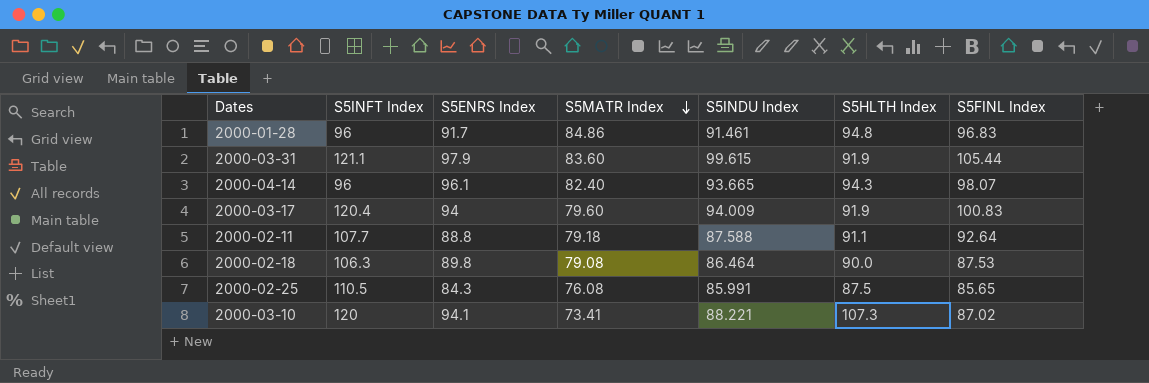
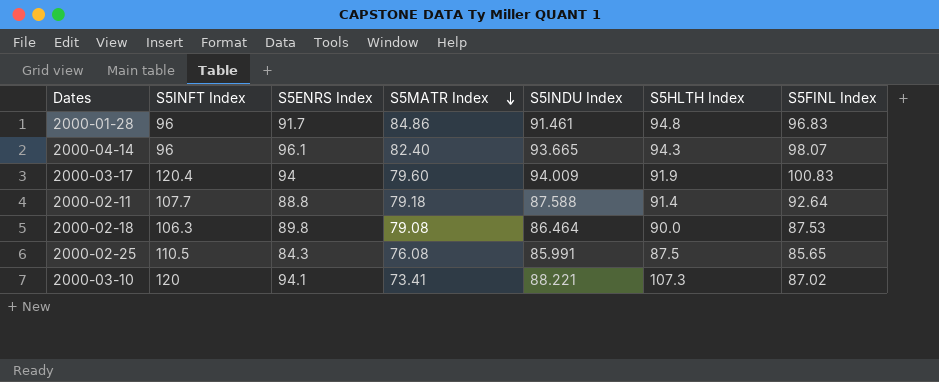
row 2000-03-31: 121.1 | 97.9 | 83.60 | 99.615 | 91.9 | 105.44 -> none
2000-02-11 | S5HLTH Index: 91.1 -> 91.4

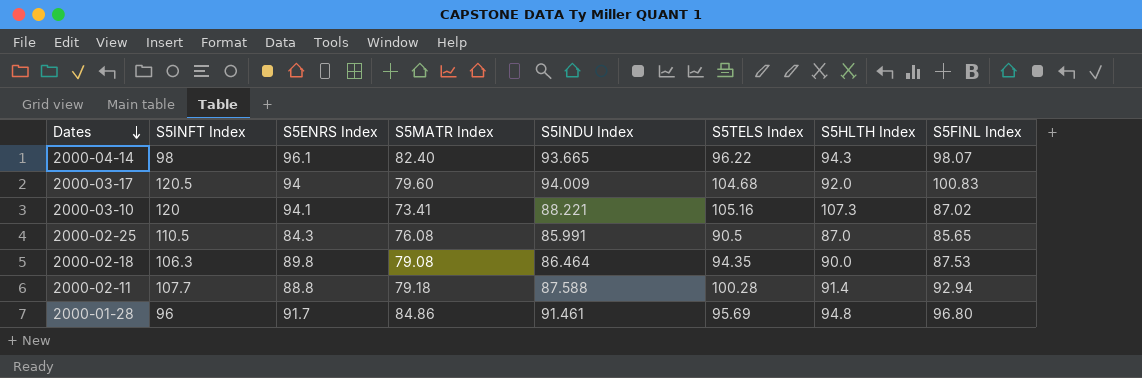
row order: S5MATR Index descending -> Dates descending
column S5TELS Index | position: none -> 6
2000-04-14 | S5INFT Index: 96 -> 98
2000-03-17 | S5INFT Index: 120.4 -> 120.5
2000-03-17 | S5HLTH Index: 91.9 -> 92.0
2000-02-25 | S5HLTH Index: 87.5 -> 87.0
2000-02-11 | S5FINL Index: 92.64 -> 92.94
2000-01-28 | S5FINL Index: 96.83 -> 96.80

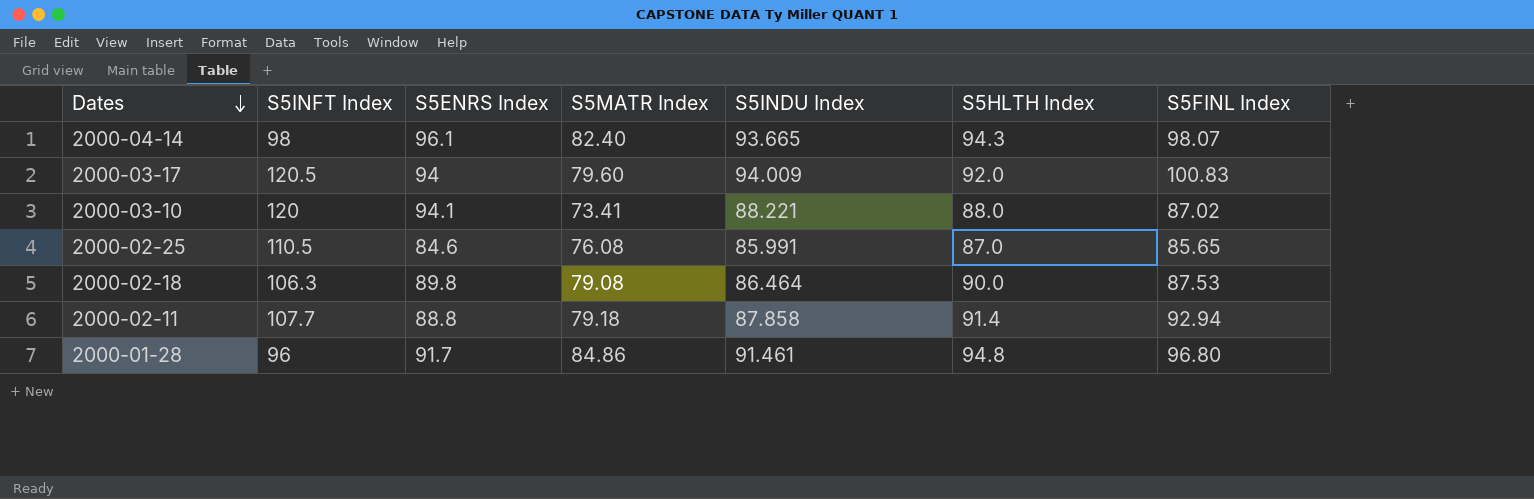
column S5TELS Index | position: 6 -> none
2000-03-10 | S5HLTH Index: 107.3 -> 88.0
2000-02-25 | S5ENRS Index: 84.3 -> 84.6
2000-02-11 | S5INDU Index: 87.588 -> 87.858

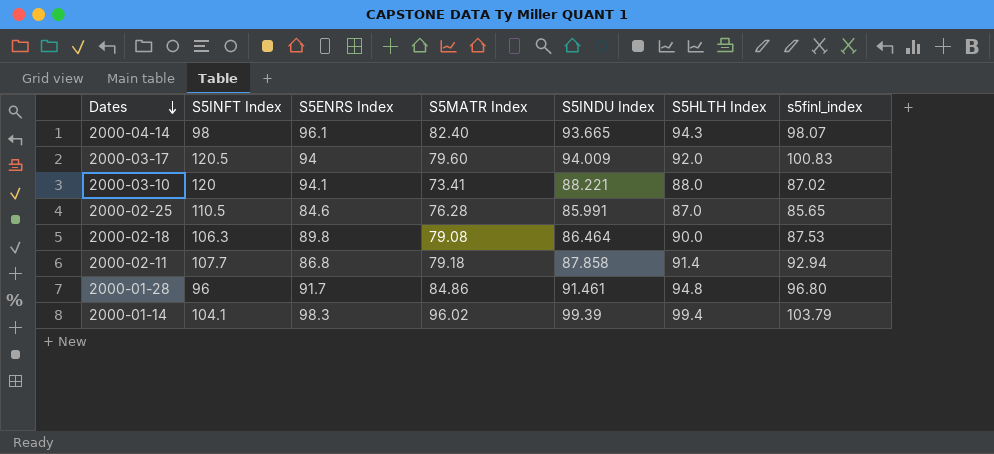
column name: S5FINL Index -> s5finl_index
2000-02-25 | S5MATR Index: 76.08 -> 76.28
2000-02-11 | S5ENRS Index: 88.8 -> 86.8
row 2000-01-14: none -> 104.1 | 98.3 | 96.02 | 99.39 | 99.4 | 103.79

